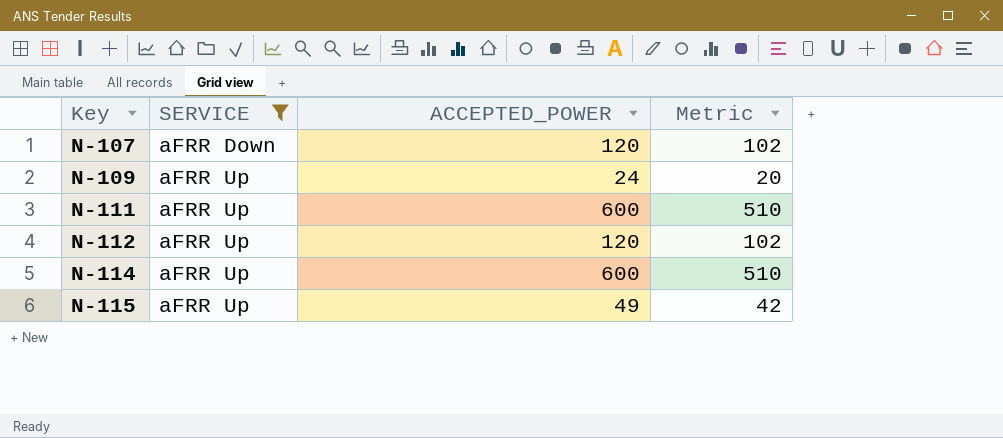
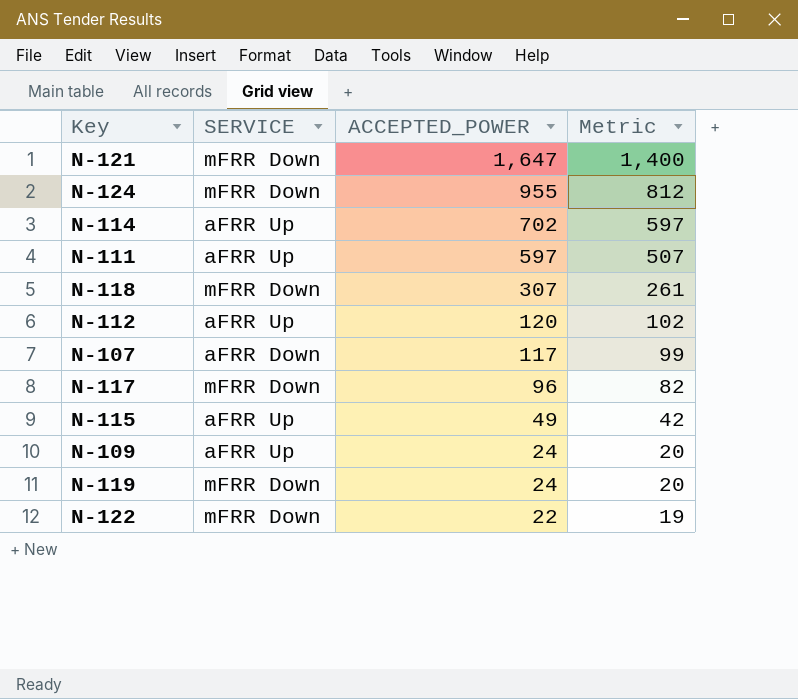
filter: SERVICE != mFRR Down -> none
row order: Key ascending -> ACCEPTED_POWER descending
N-114 | ACCEPTED_POWER: 600 -> 702
N-114 | Metric: 510 -> 597
N-111 | ACCEPTED_POWER: 600 -> 597
N-111 | Metric: 510 -> 507
N-107 | ACCEPTED_POWER: 120 -> 117
N-107 | Metric: 102 -> 99

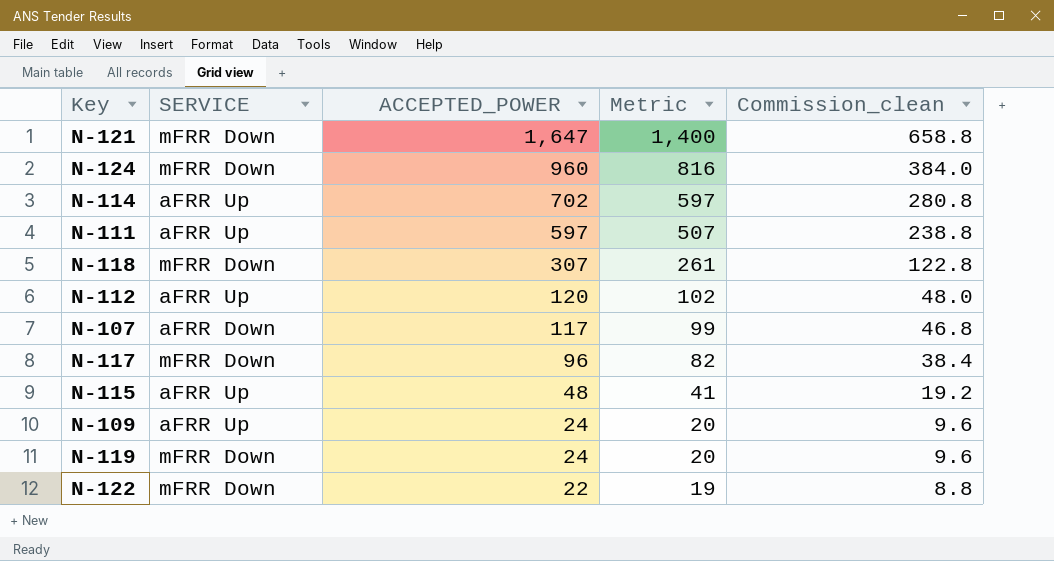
column Commission_clean | formula: none -> [ACCEPTED_POWER] * 0.4
N-124 | ACCEPTED_POWER: 955 -> 960
N-124 | Metric: 812 -> 816
N-115 | ACCEPTED_POWER: 49 -> 48
N-115 | Metric: 42 -> 41

